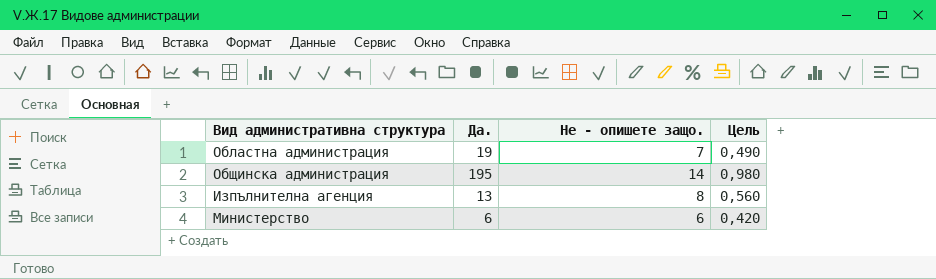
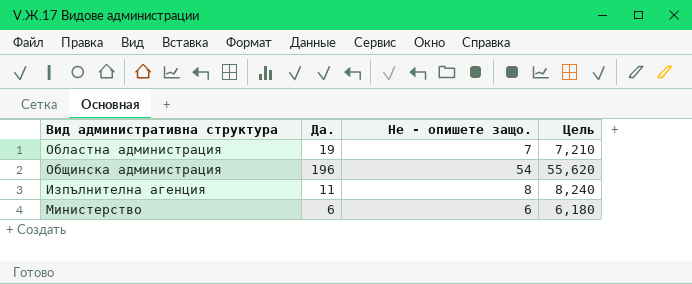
column Цель | formula: [Не - опишете защо.] * 0,07 -> [Не - опишете защо.] * 1,03
Общинска администрация | Да.: 195 -> 196
Общинска администрация | Не - опишете защо.: 14 -> 54
Изпълнителна агенция | Да.: 13 -> 11

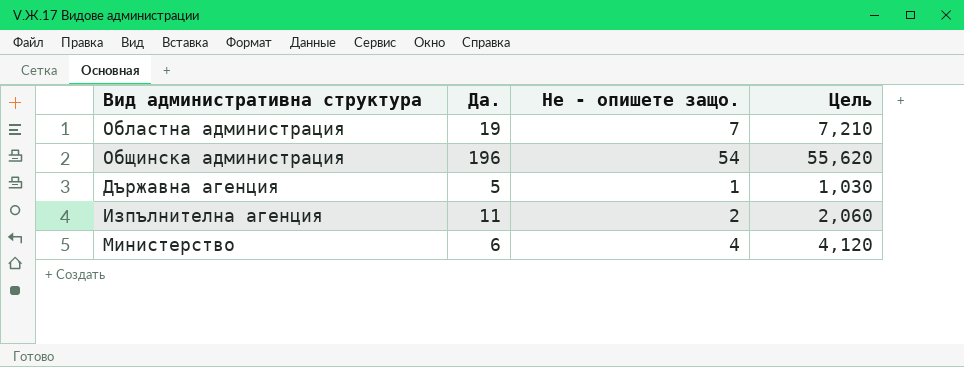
row Държавна агенция: none -> 5 | 1 | 1,030
Изпълнителна агенция | Не - опишете защо.: 8 -> 2
Изпълнителна агенция | Цель: 8,240 -> 2,060
Министерство | Не - опишете защо.: 6 -> 4
Министерство | Цель: 6,180 -> 4,120

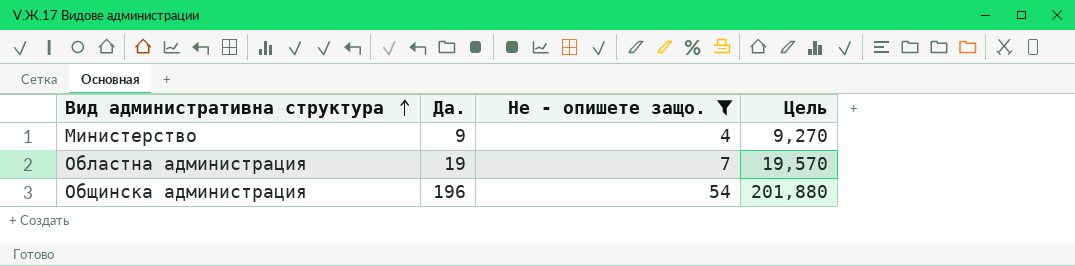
filter: none -> Не - опишете защо. >= 4
row order: none -> Вид административна структура ascending
column Цель | formula: [Не - опишете защо.] * 1,03 -> [Да.] * 1,03
Министерство | Да.: 6 -> 9

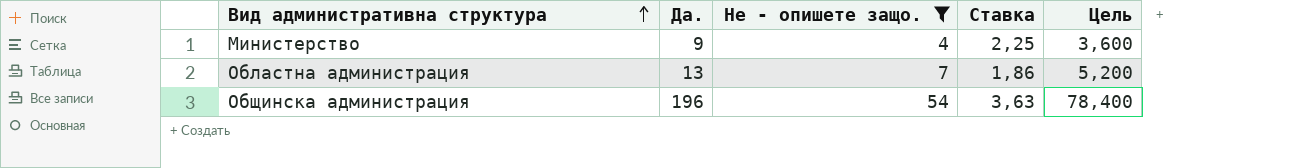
column Ставка | formula: none -> [Да.] / [Не - опишете защо.]
column Цель | formula: [Да.] * 1,03 -> [Да.] * 0,4
Областна администрация | Да.: 19 -> 13

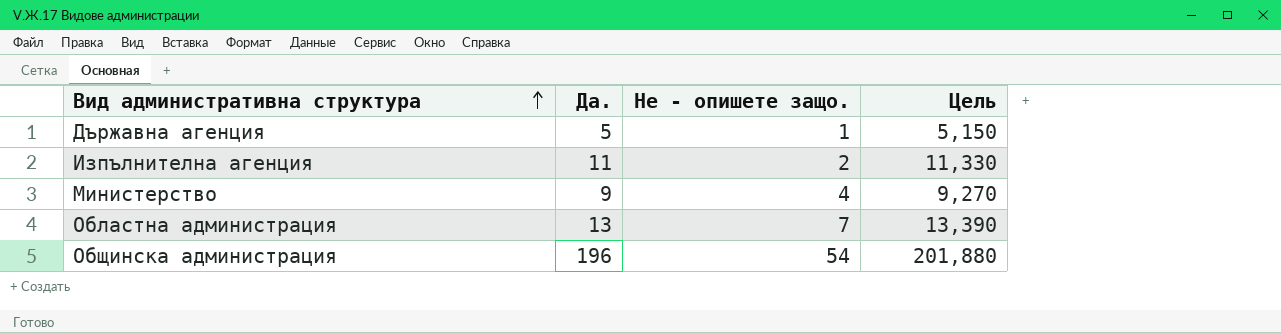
filter: Не - опишете защо. >= 4 -> none
column Ставка | formula: [Да.] / [Не - опишете защо.] -> none
column Цель | formula: [Да.] * 0,4 -> [Да.] * 1,03

